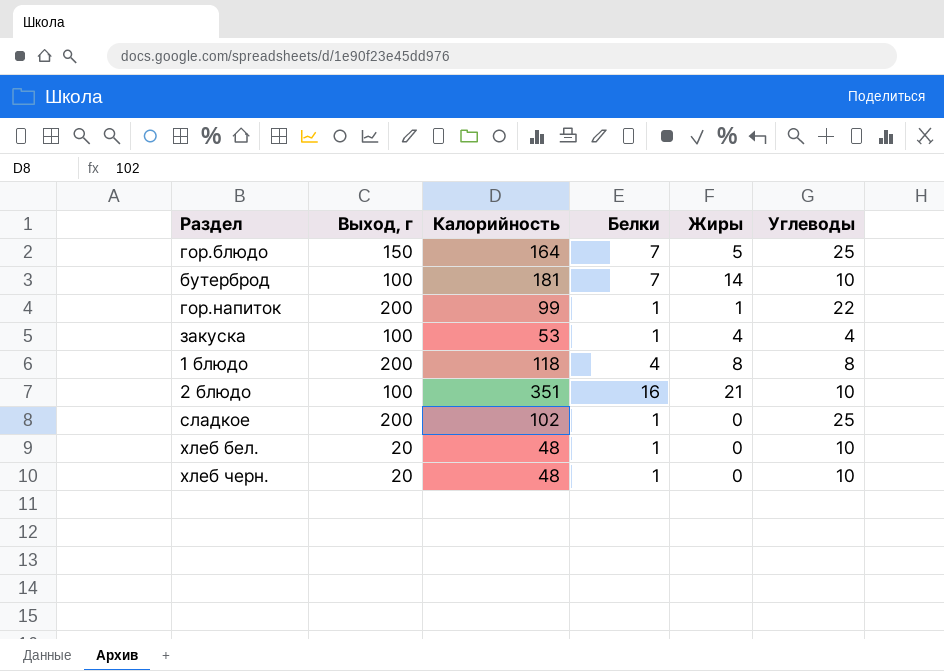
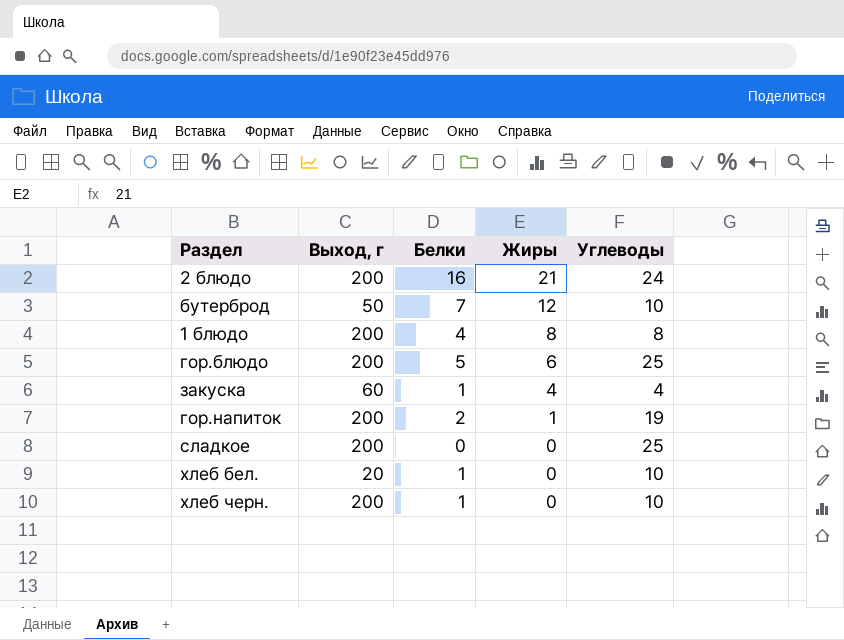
row order: none -> Жиры descending
column Калорийность | position: 3 -> none
2 блюдо | Выход, г: 100 -> 200
2 блюдо | Углеводы: 10 -> 24
бутерброд | Выход, г: 100 -> 50
бутерброд | Жиры: 14 -> 12
гор.блюдо | Выход, г: 150 -> 200
гор.блюдо | Белки: 7 -> 5
гор.блюдо | Жиры: 5 -> 6
закуска | Выход, г: 100 -> 60
гор.напиток | Белки: 1 -> 2
гор.напиток | Углеводы: 22 -> 19
сладкое | Белки: 1 -> 0
хлеб черн. | Выход, г: 20 -> 200

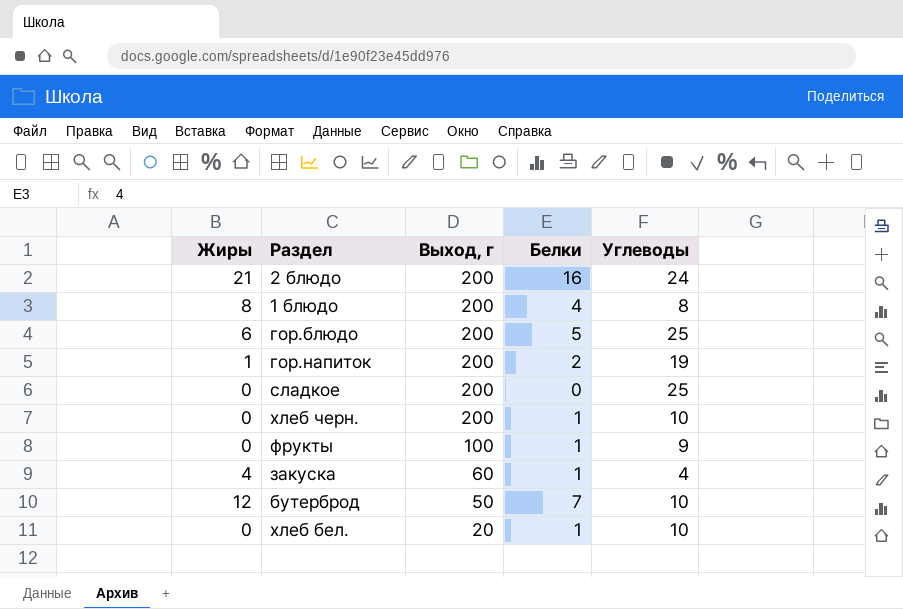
row order: Жиры descending -> Выход, г descending
column Жиры | position: 4 -> 1
row фрукты: none -> 0 | 100 | 1 | 9

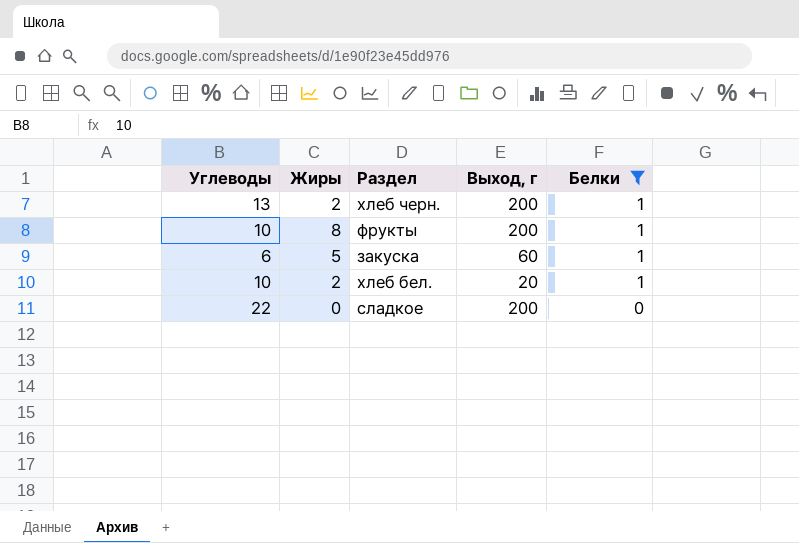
filter: none -> Белки <= 1
row order: Выход, г descending -> Белки descending
column Углеводы | position: 5 -> 1
хлеб черн. | Углеводы: 10 -> 13
хлеб черн. | Жиры: 0 -> 2
фрукты | Углеводы: 9 -> 10
фрукты | Жиры: 0 -> 8
фрукты | Выход, г: 100 -> 200
закуска | Углеводы: 4 -> 6
закуска | Жиры: 4 -> 5
хлеб бел. | Жиры: 0 -> 2
сладкое | Углеводы: 25 -> 22

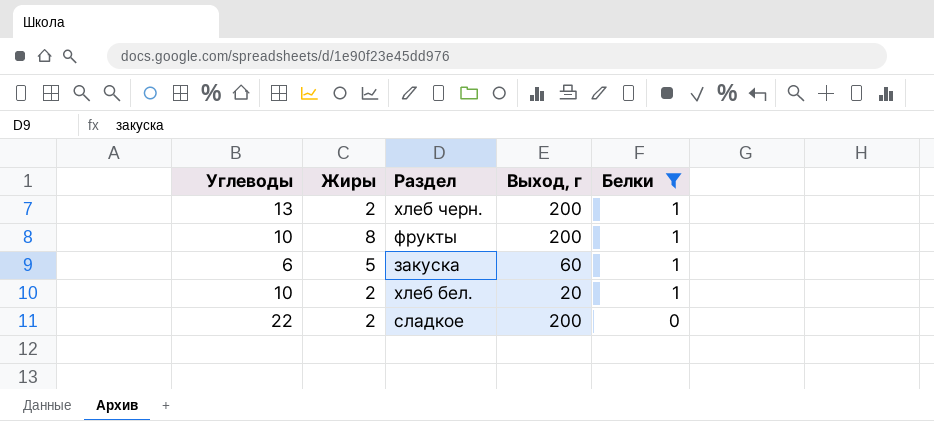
сладкое | Жиры: 0 -> 2

